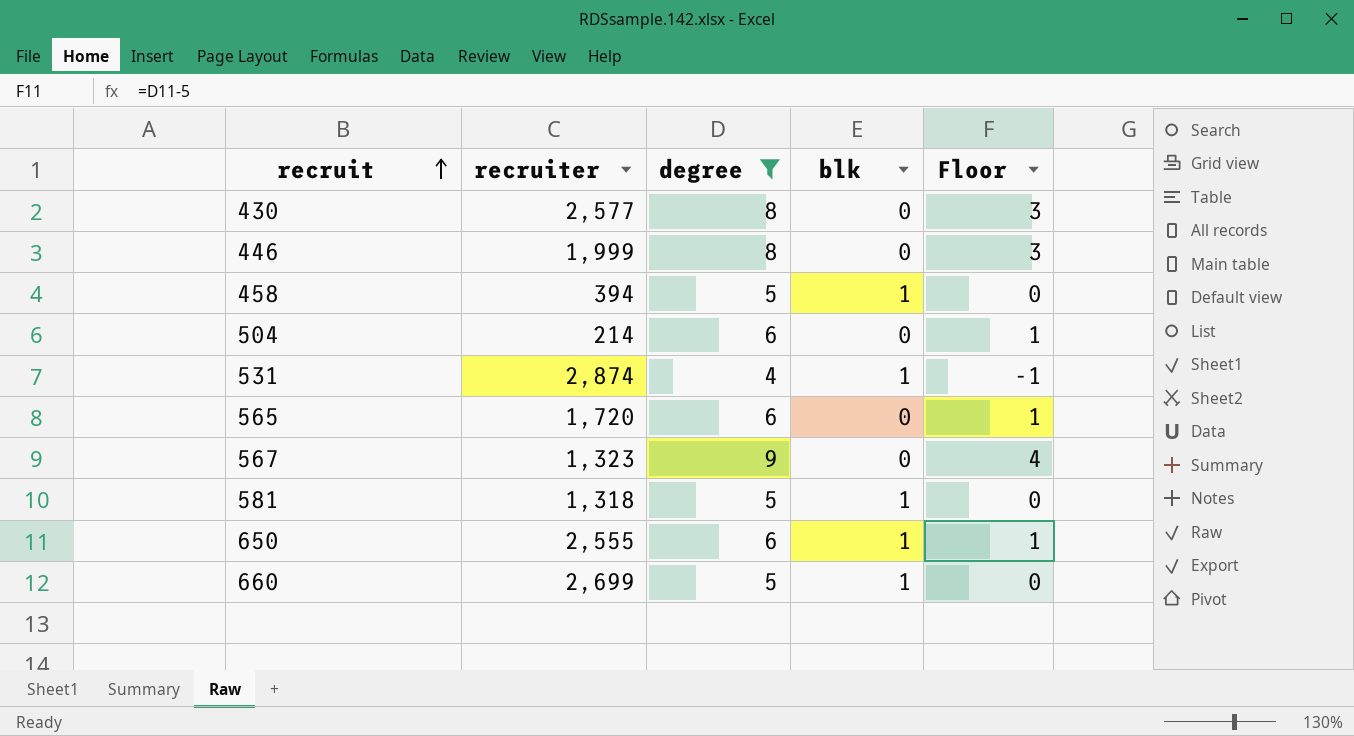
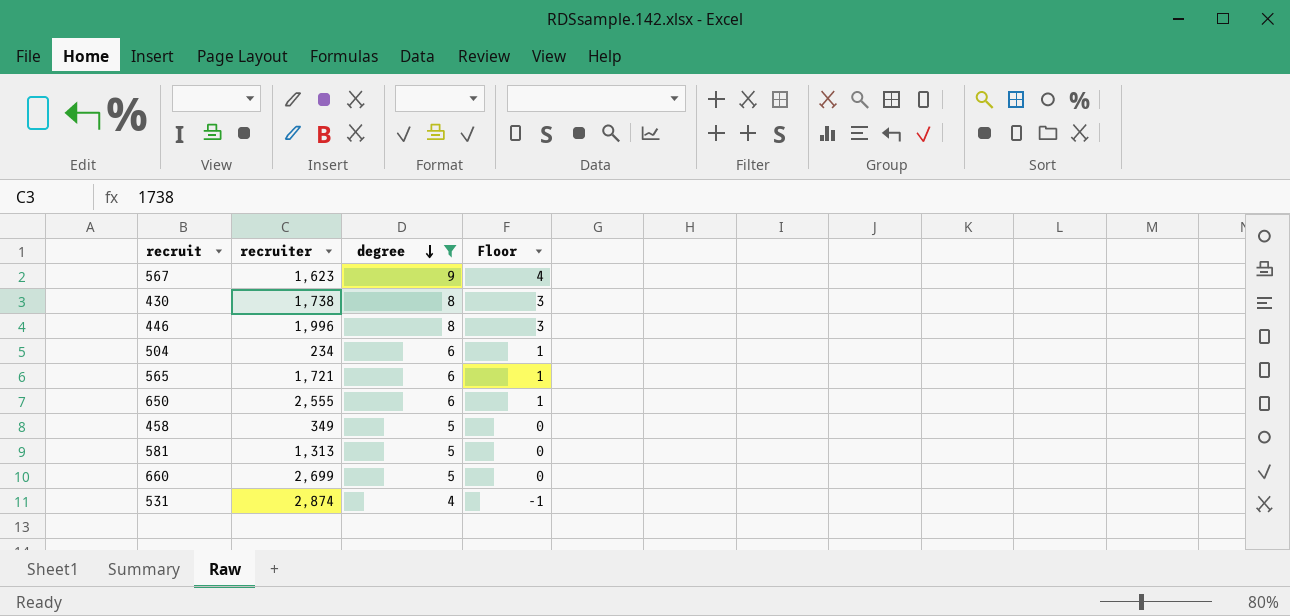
row order: recruit ascending -> degree descending
column blk | position: 4 -> none
567 | recruiter: 1,323 -> 1,623
430 | recruiter: 2,577 -> 1,738
446 | recruiter: 1,999 -> 1,996
504 | recruiter: 214 -> 234
565 | recruiter: 1,720 -> 1,721
458 | recruiter: 394 -> 349
581 | recruiter: 1,318 -> 1,313

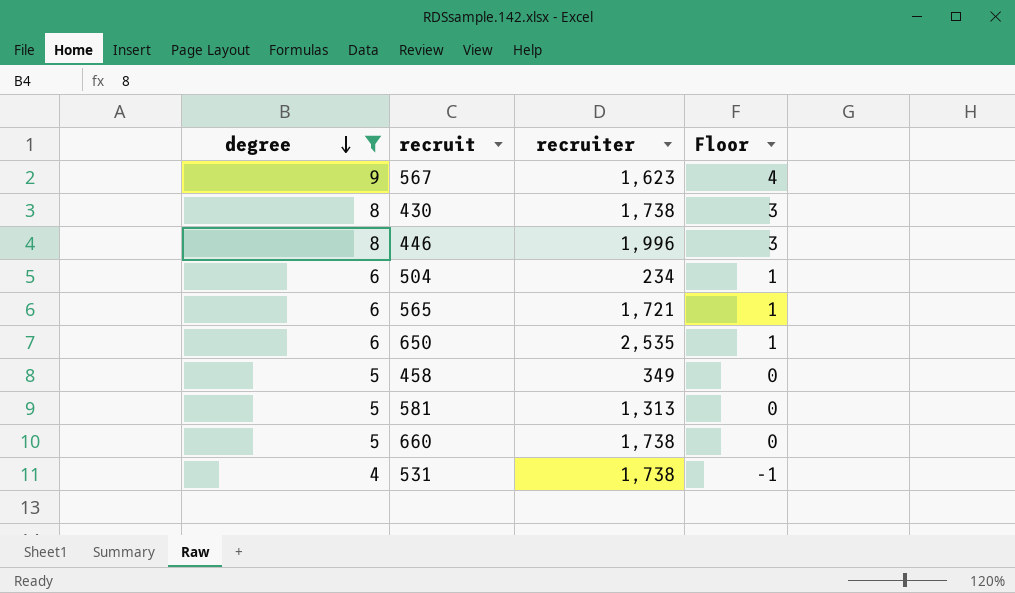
column degree | position: 3 -> 1
650 | recruiter: 2,555 -> 2,535
660 | recruiter: 2,699 -> 1,738
531 | recruiter: 2,874 -> 1,738

